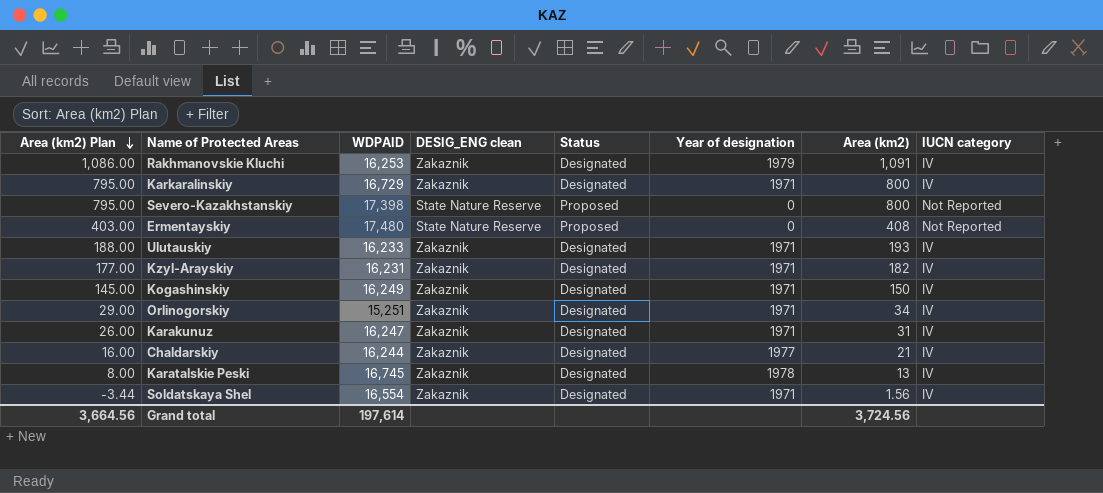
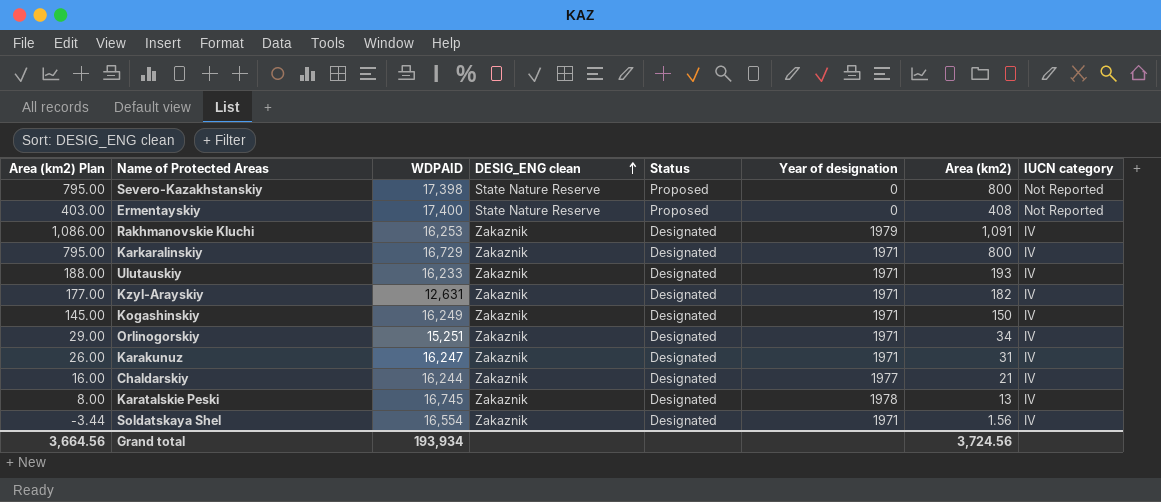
row order: Area (km2) Plan descending -> DESIG_ENG clean ascending
Ermentayskiy | WDPAID: 17,480 -> 17,400
Kzyl-Arayskiy | WDPAID: 16,231 -> 12,631
Grand total | WDPAID: 197,614 -> 193,934

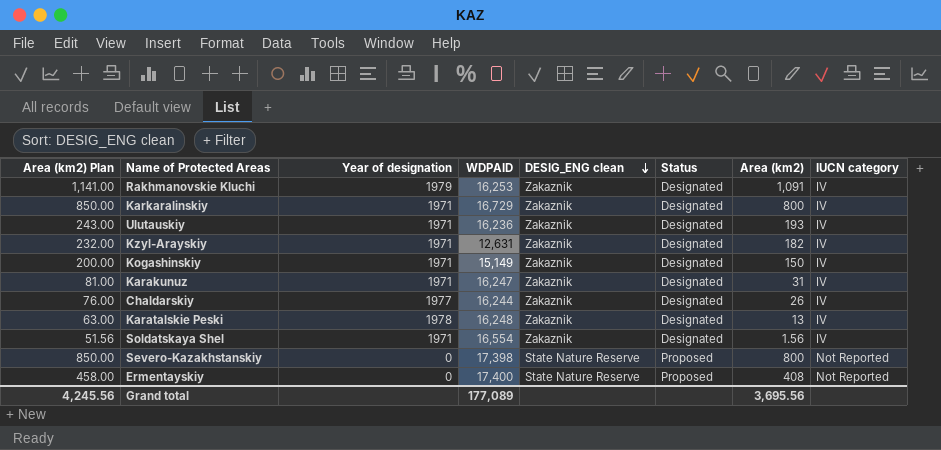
row order: DESIG_ENG clean ascending -> DESIG_ENG clean descending
column Area (km2) Plan | formula: [Area (km2)] - 5 -> [Area (km2)] + 50
column Year of designation | position: 6 -> 3
row Orlinogorskiy: 29.00 | 15,251 | Zakaznik | Designated | 1971 | 34 | IV -> none
Ulutauskiy | WDPAID: 16,233 -> 16,236
Kogashinskiy | WDPAID: 16,249 -> 15,149
Chaldarskiy | Area (km2): 21 -> 26
Karatalskie Peski | WDPAID: 16,745 -> 16,248
Grand total | Area (km2) Plan: 3,664.56 -> 4,245.56
Grand total | WDPAID: 193,934 -> 177,089
Grand total | Area (km2): 3,724.56 -> 3,695.56

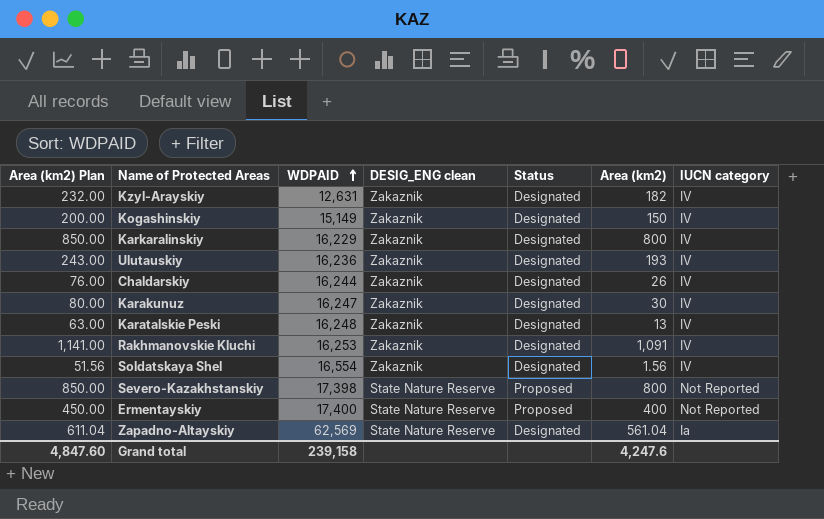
row order: DESIG_ENG clean descending -> WDPAID ascending
column Year of designation | position: 3 -> none
Karkaralinskiy | WDPAID: 16,729 -> 16,229
Karakunuz | Area (km2) Plan: 81.00 -> 80.00
Karakunuz | Area (km2): 31 -> 30
Ermentayskiy | Area (km2) Plan: 458.00 -> 450.00
Ermentayskiy | Area (km2): 408 -> 400
row Zapadno-Altayskiy: none -> 611.04 | 62,569 | State Nature Reserve | Designated | 561.04 | Ia
Grand total | Area (km2) Plan: 4,245.56 -> 4,847.60
Grand total | WDPAID: 177,089 -> 239,158
Grand total | Area (km2): 3,695.56 -> 4,247.6

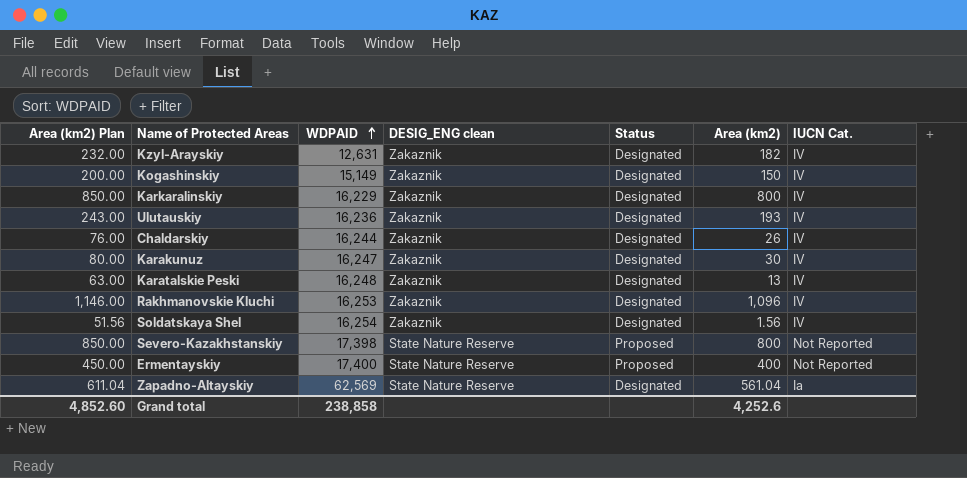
column name: IUCN category -> IUCN Cat.
Rakhmanovskie Kluchi | Area (km2) Plan: 1,141.00 -> 1,146.00
Rakhmanovskie Kluchi | Area (km2): 1,091 -> 1,096
Soldatskaya Shel | WDPAID: 16,554 -> 16,254
Grand total | Area (km2) Plan: 4,847.60 -> 4,852.60
Grand total | WDPAID: 239,158 -> 238,858
Grand total | Area (km2): 4,247.6 -> 4,252.6

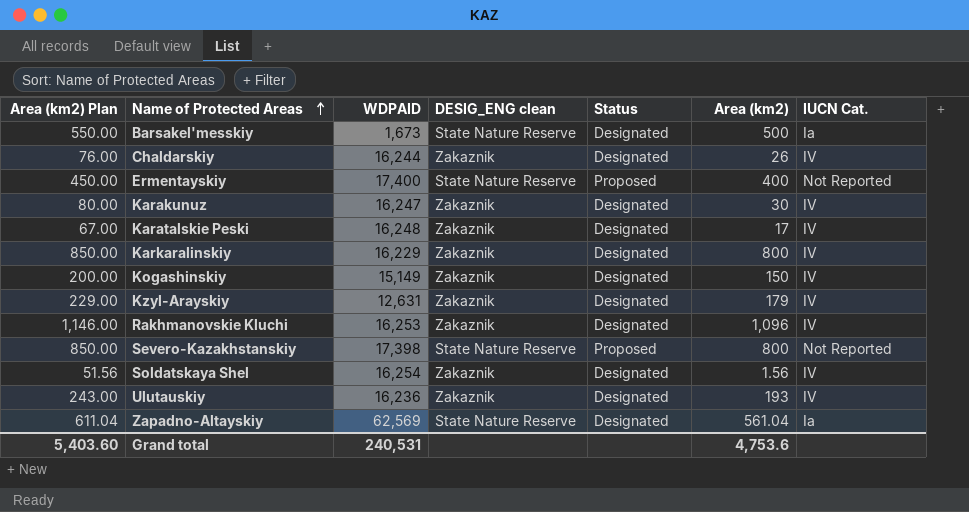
row order: WDPAID ascending -> Name of Protected Areas ascending
row Barsakel'messkiy: none -> 550.00 | 1,673 | State Nature Reserve | Designated | 500 | Ia
Karatalskie Peski | Area (km2) Plan: 63.00 -> 67.00
Karatalskie Peski | Area (km2): 13 -> 17
Kzyl-Arayskiy | Area (km2) Plan: 232.00 -> 229.00
Kzyl-Arayskiy | Area (km2): 182 -> 179
Grand total | Area (km2) Plan: 4,852.60 -> 5,403.60
Grand total | WDPAID: 238,858 -> 240,531
Grand total | Area (km2): 4,252.6 -> 4,753.6

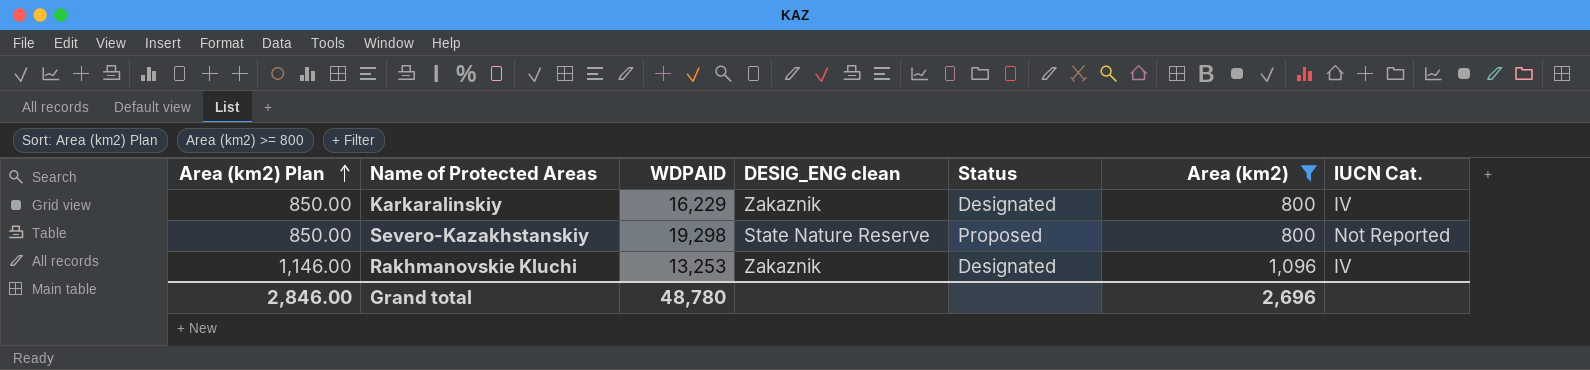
filter: none -> Area (km2) >= 800
row order: Name of Protected Areas ascending -> Area (km2) Plan ascending
Severo-Kazakhstanskiy | WDPAID: 17,398 -> 19,298
Rakhmanovskie Kluchi | WDPAID: 16,253 -> 13,253
Grand total | Area (km2) Plan: 5,403.60 -> 2,846.00
Grand total | WDPAID: 240,531 -> 48,780
Grand total | Area (km2): 4,753.6 -> 2,696

